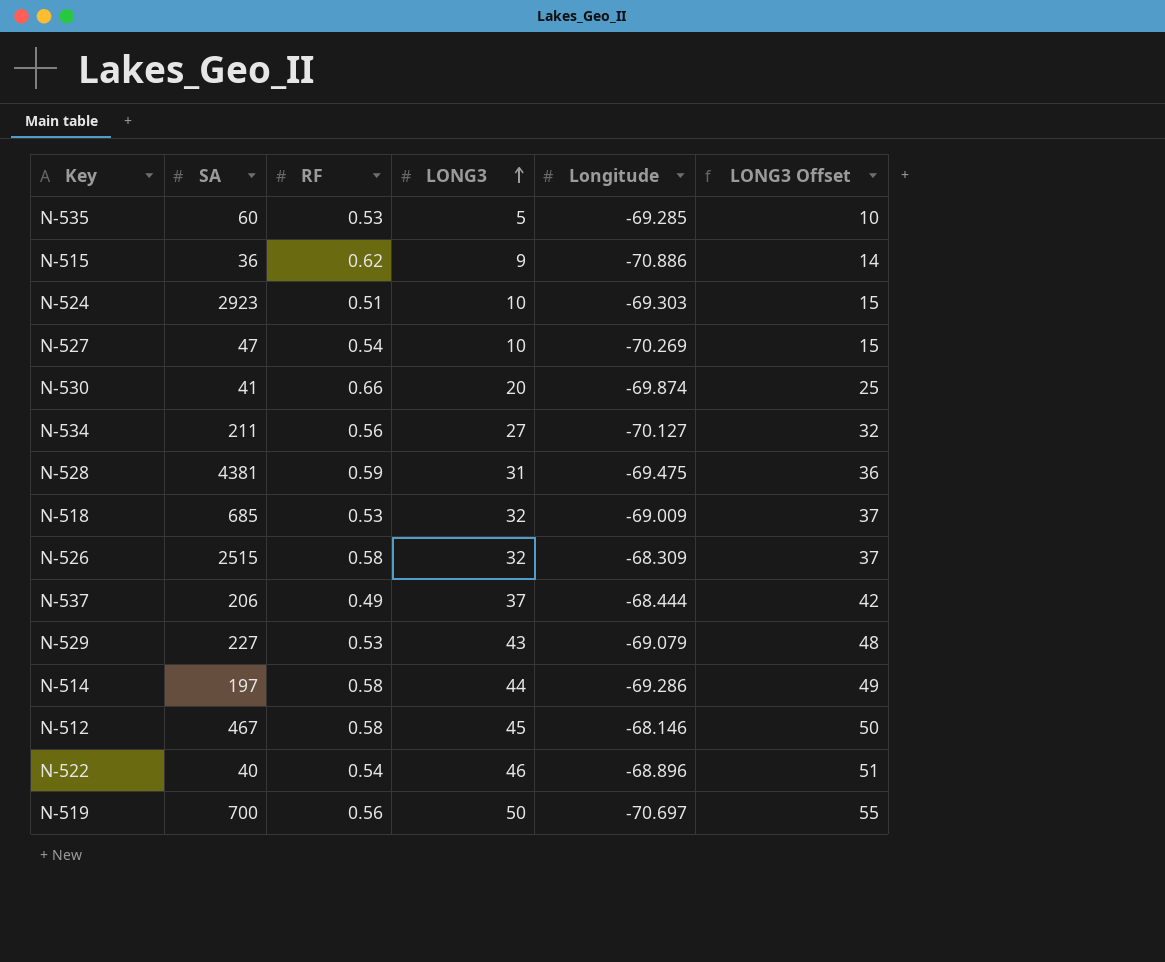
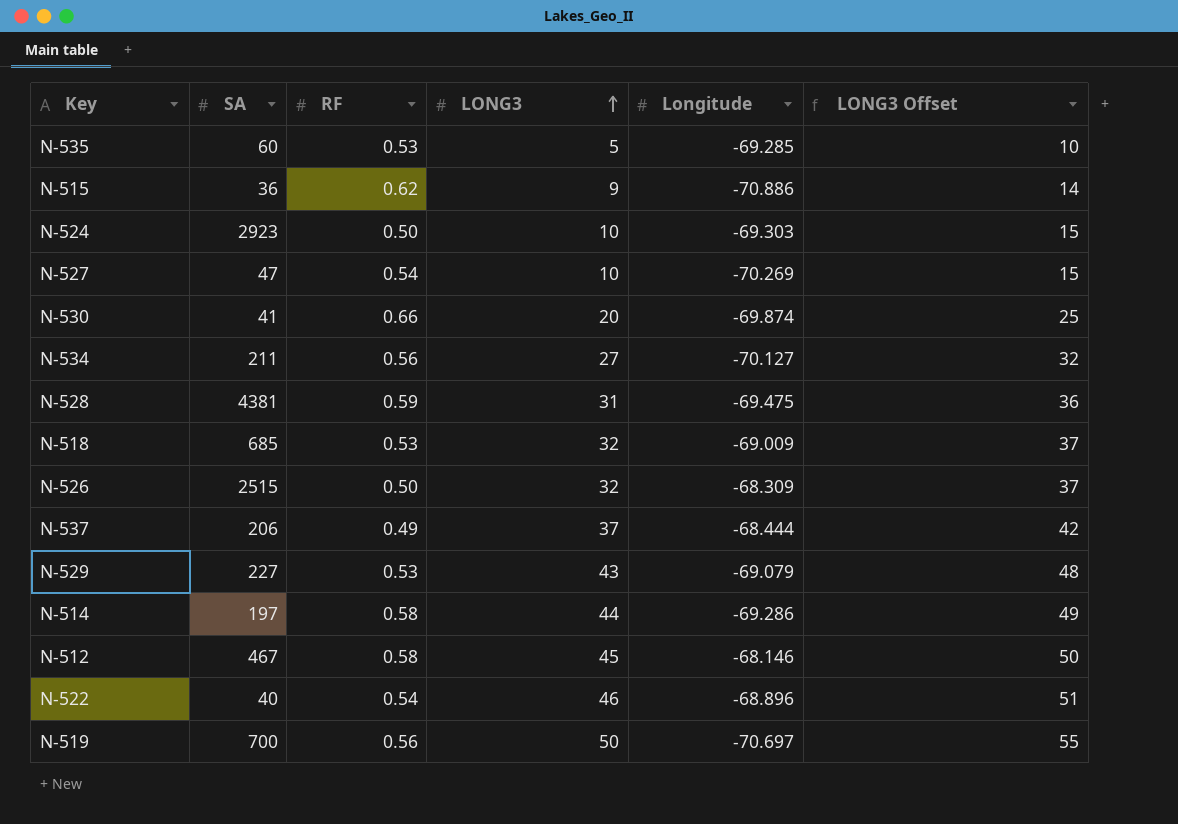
N-524 | RF: 0.51 -> 0.50
N-526 | RF: 0.58 -> 0.50

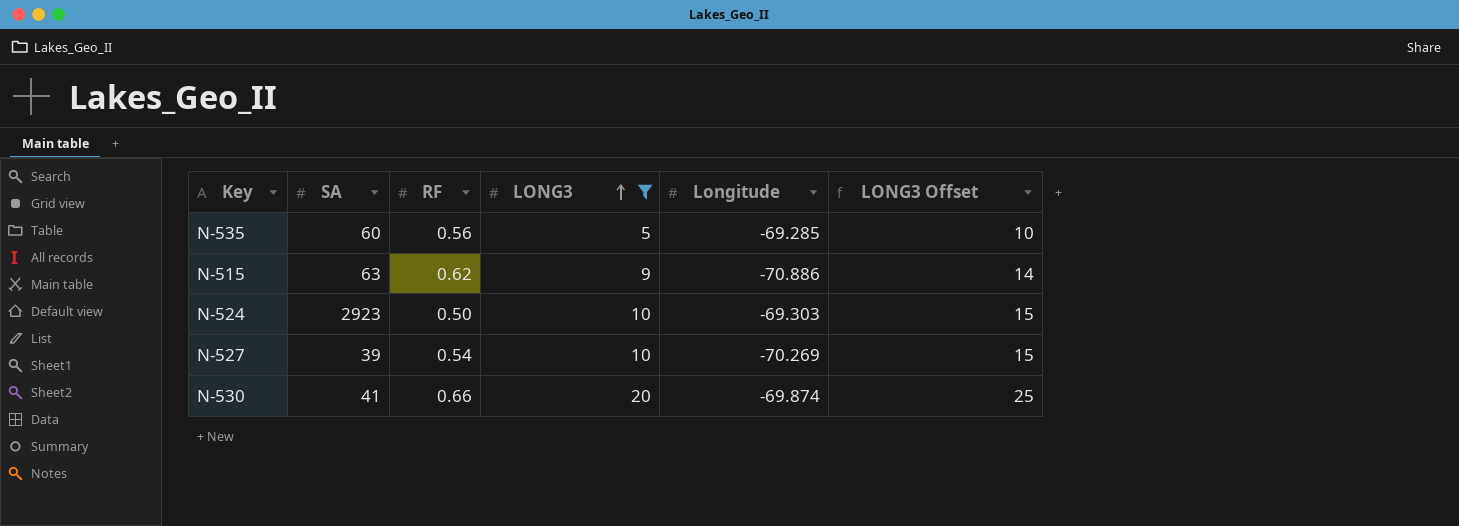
filter: none -> LONG3 <= 20
N-535 | RF: 0.53 -> 0.56
N-515 | SA: 36 -> 63
N-527 | SA: 47 -> 39

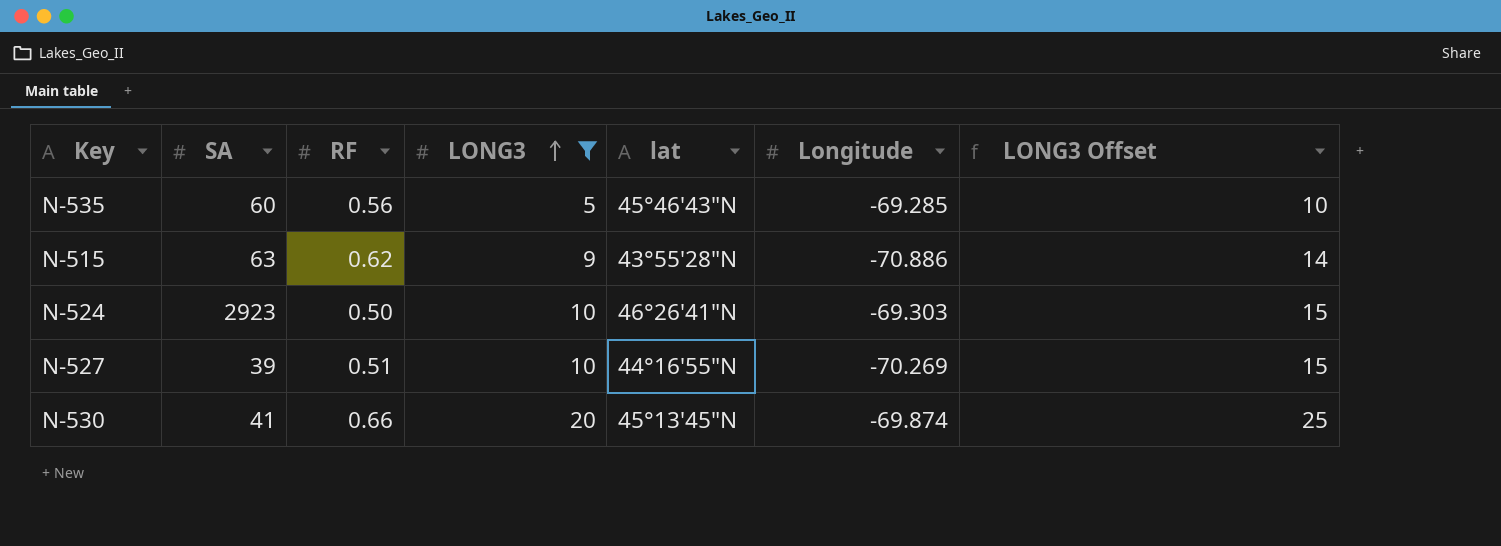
column lat | position: none -> 5
N-527 | RF: 0.54 -> 0.51

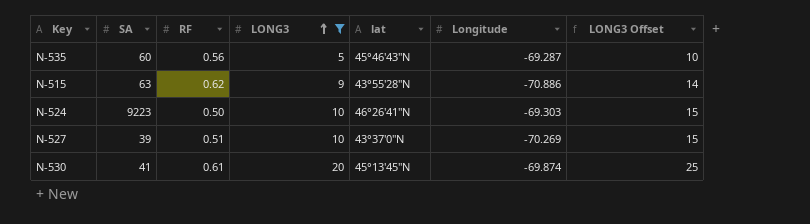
N-535 | Longitude: -69.285 -> -69.287
N-524 | SA: 2923 -> 9223
N-527 | lat: 44°16'55"N -> 43°37'0"N
N-530 | RF: 0.66 -> 0.61

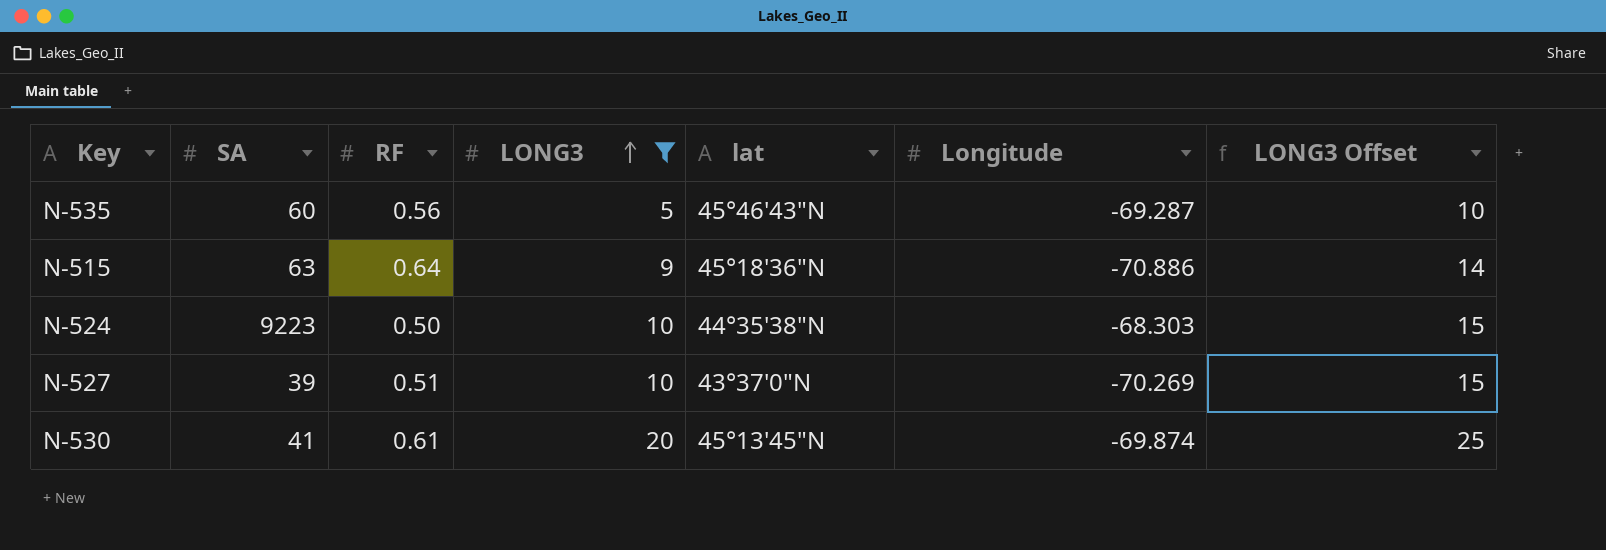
N-515 | RF: 0.62 -> 0.64
N-515 | lat: 43°55'28"N -> 45°18'36"N
N-524 | lat: 46°26'41"N -> 44°35'38"N
N-524 | Longitude: -69.303 -> -68.303

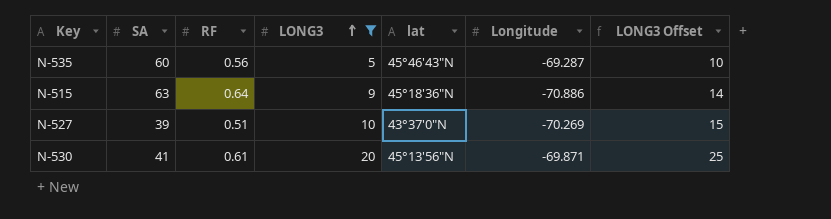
row N-524: 9223 | 0.50 | 10 | 44°35'38"N | -68.303 | 15 -> none
N-530 | lat: 45°13'45"N -> 45°13'56"N
N-530 | Longitude: -69.874 -> -69.871

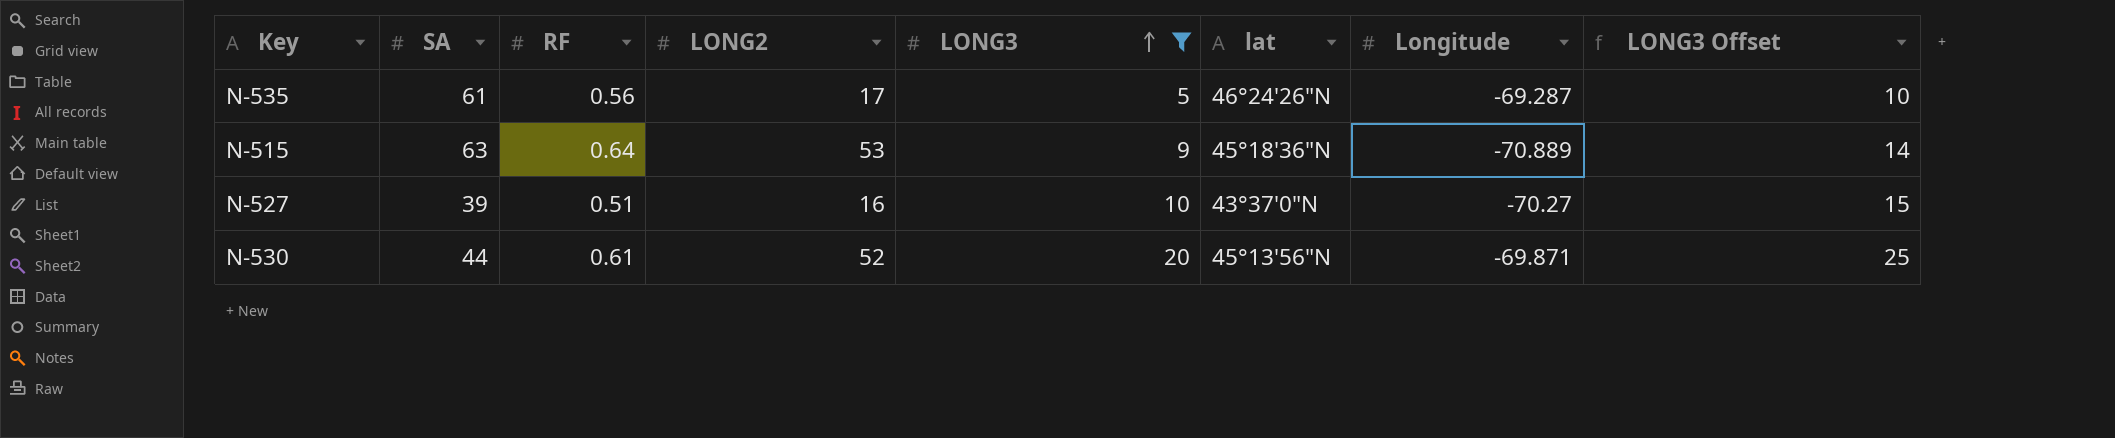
column LONG2 | position: none -> 4
N-535 | SA: 60 -> 61
N-535 | lat: 45°46'43"N -> 46°24'26"N
N-515 | Longitude: -70.886 -> -70.889
N-527 | Longitude: -70.269 -> -70.27
N-530 | SA: 41 -> 44

